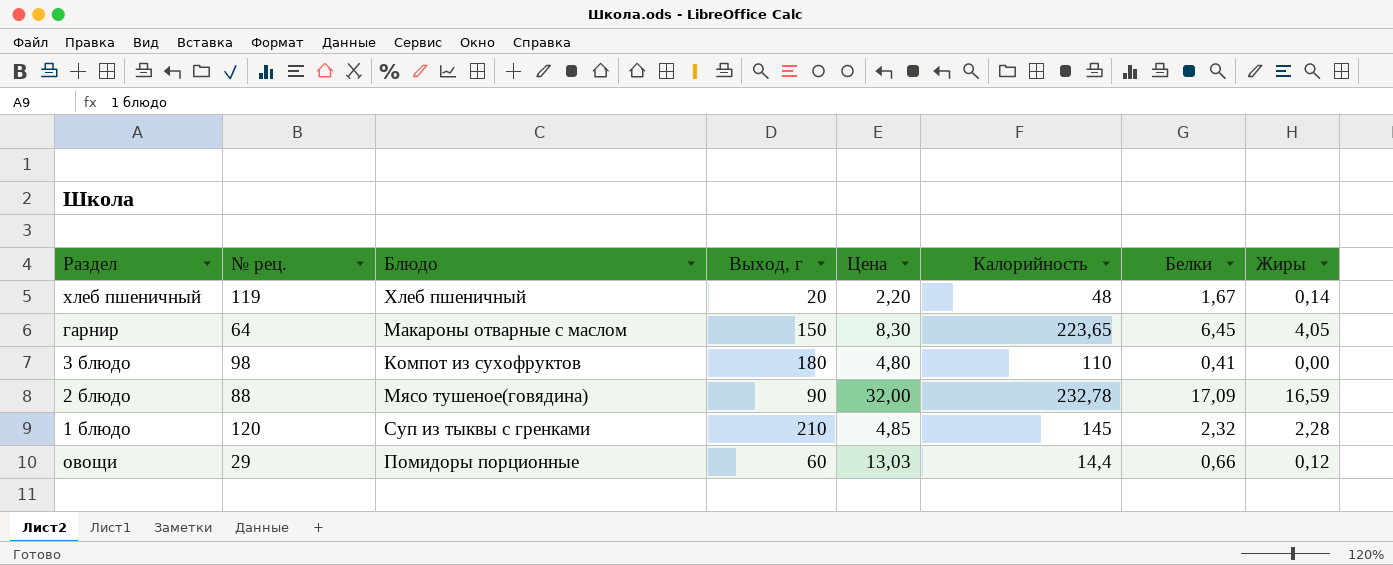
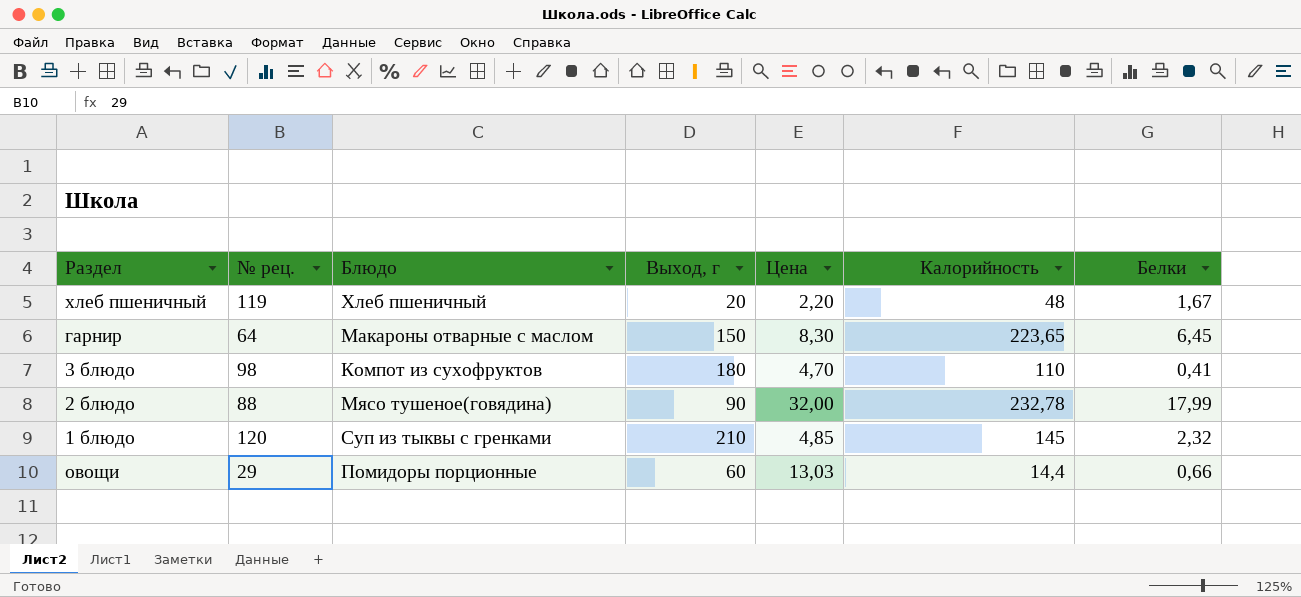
column Жиры | position: 8 -> none
3 блюдо | Цена: 4,80 -> 4,70
2 блюдо | Белки: 17,09 -> 17,99

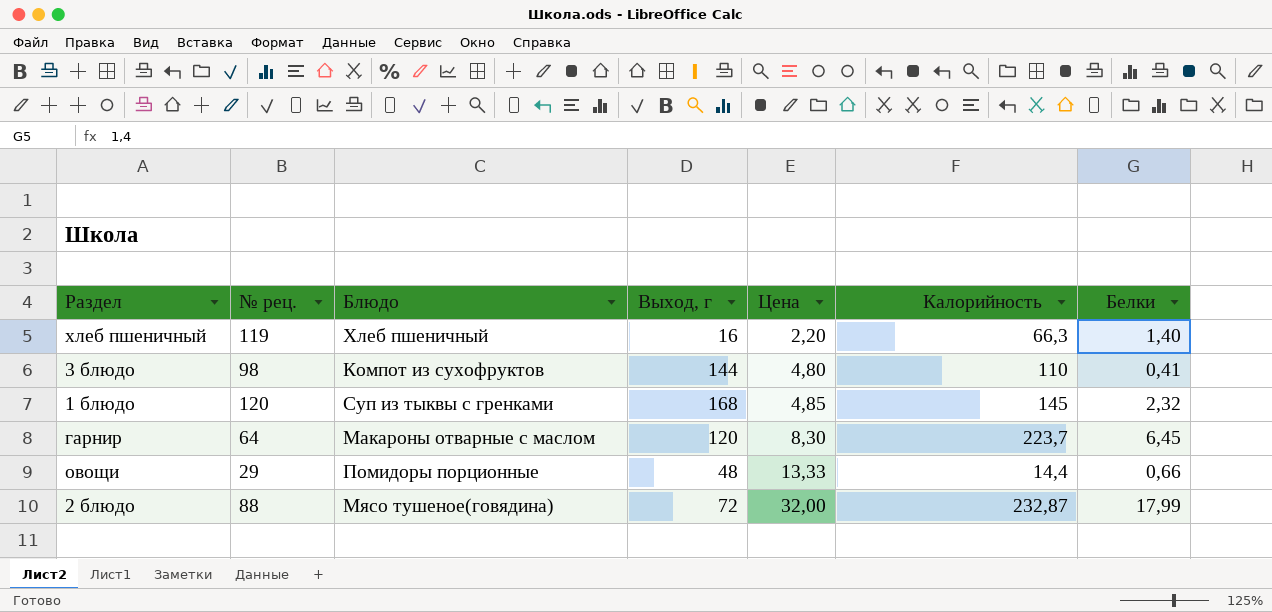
row order: none -> Цена ascending
хлеб пшеничный | Выход, г: 20 -> 16
хлеб пшеничный | Калорийность: 48 -> 66,3
хлеб пшеничный | Белки: 1,67 -> 1,40
3 блюдо | Выход, г: 180 -> 144
3 блюдо | Цена: 4,70 -> 4,80
1 блюдо | Выход, г: 210 -> 168
гарнир | Выход, г: 150 -> 120
гарнир | Калорийность: 223,65 -> 223,7
овощи | Выход, г: 60 -> 48
овощи | Цена: 13,03 -> 13,33
2 блюдо | Выход, г: 90 -> 72
2 блюдо | Калорийность: 232,78 -> 232,87

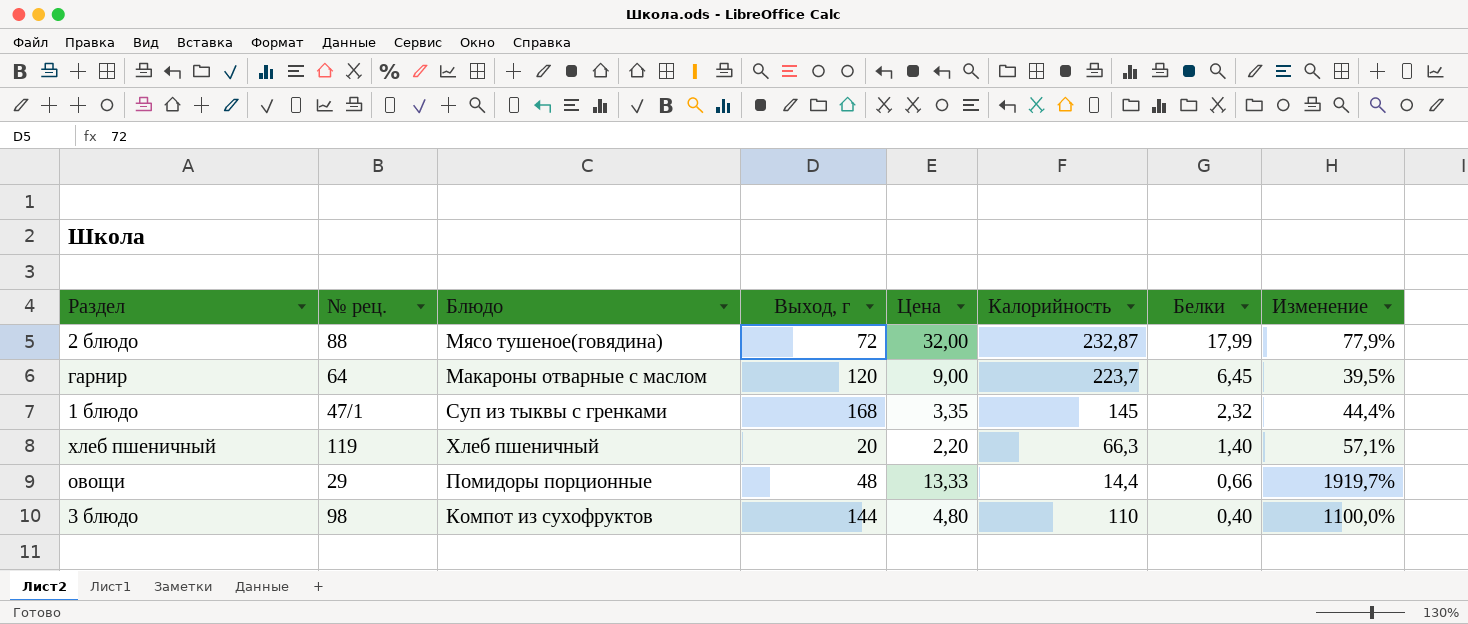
row order: Цена ascending -> Белки descending
column Изменение | formula: none -> ([Цена] - [Белки]) / [Белки]
гарнир | Цена: 8,30 -> 9,00
1 блюдо | № рец.: 120 -> 47/1
1 блюдо | Цена: 4,85 -> 3,35
хлеб пшеничный | Выход, г: 16 -> 20
3 блюдо | Белки: 0,41 -> 0,40

